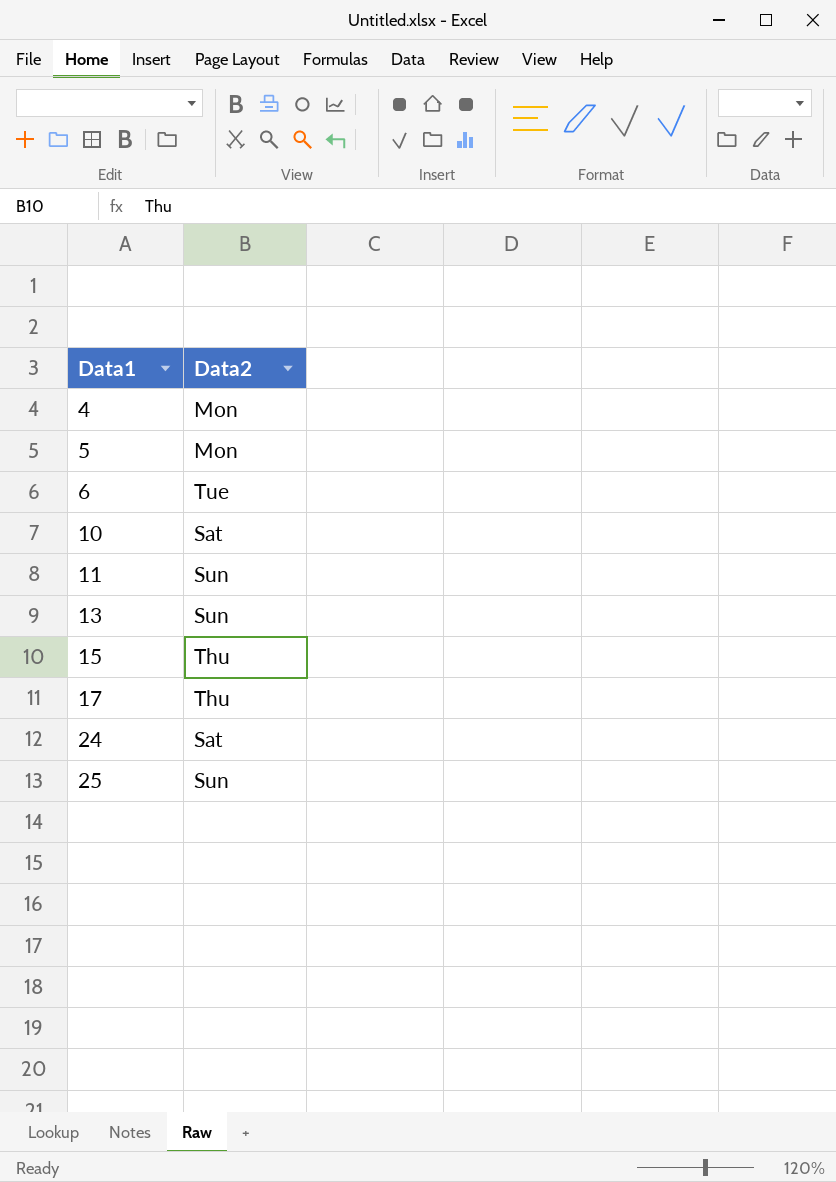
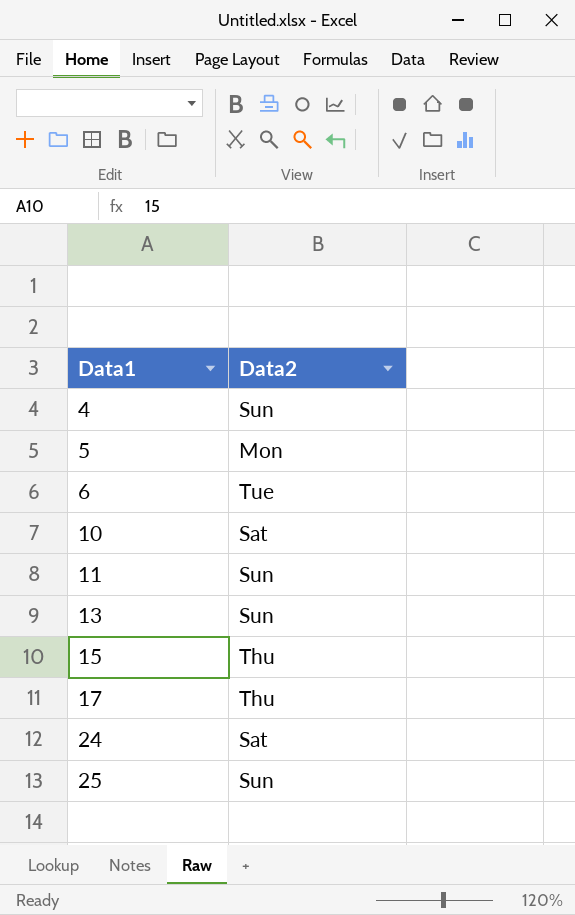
4 | Data2: Mon -> Sun

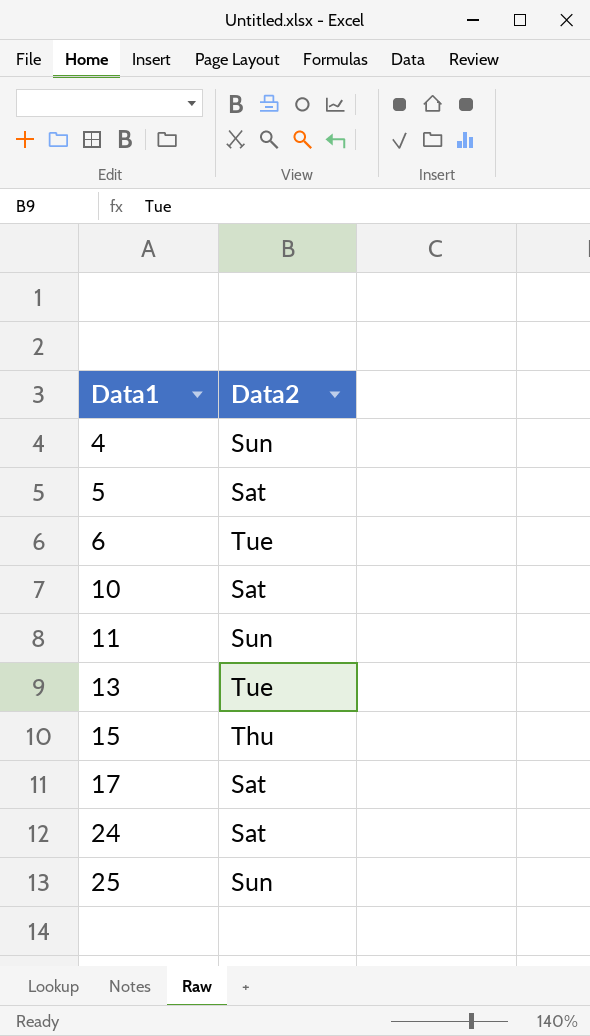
5 | Data2: Mon -> Sat
13 | Data2: Sun -> Tue
17 | Data2: Thu -> Sat

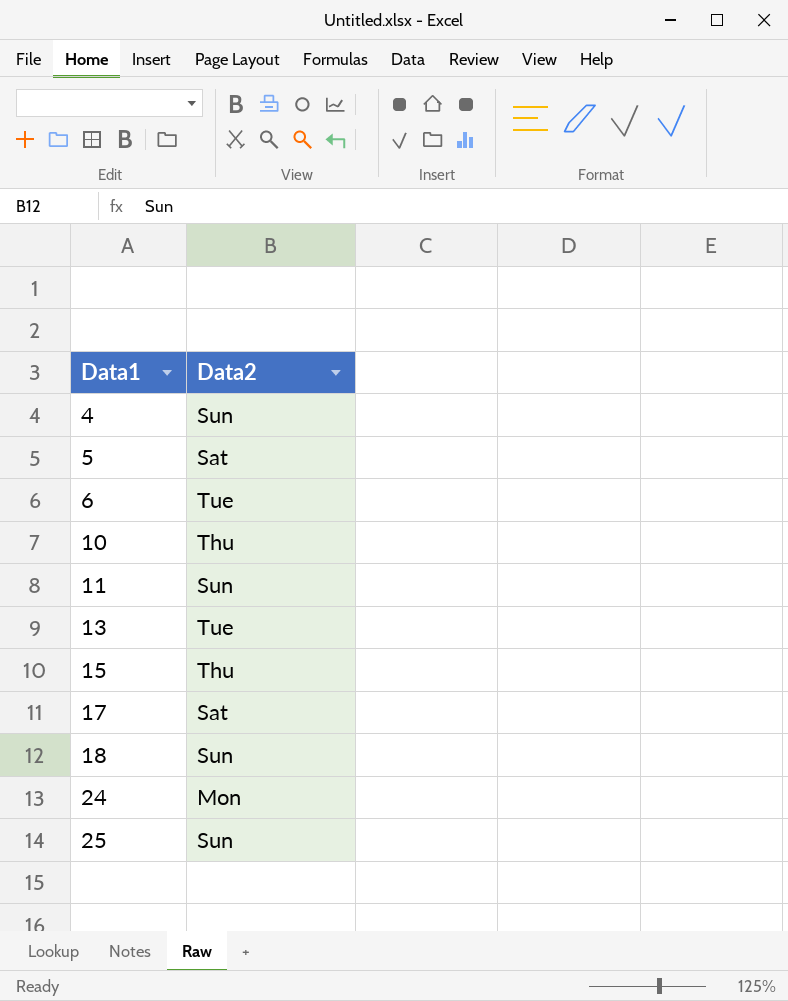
10 | Data2: Sat -> Thu
row 18: none -> Sun
24 | Data2: Sat -> Mon

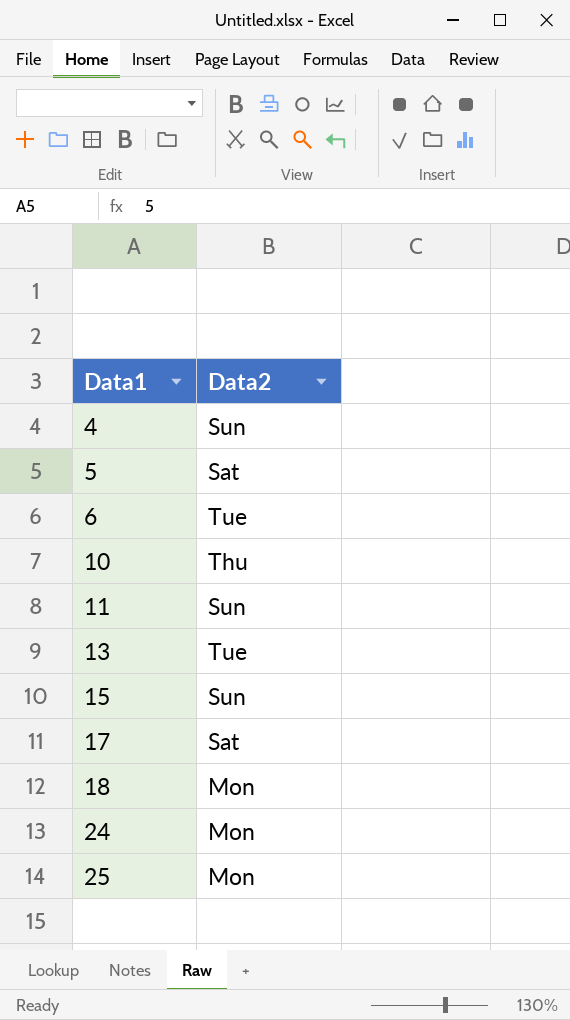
15 | Data2: Thu -> Sun
18 | Data2: Sun -> Mon
25 | Data2: Sun -> Mon

